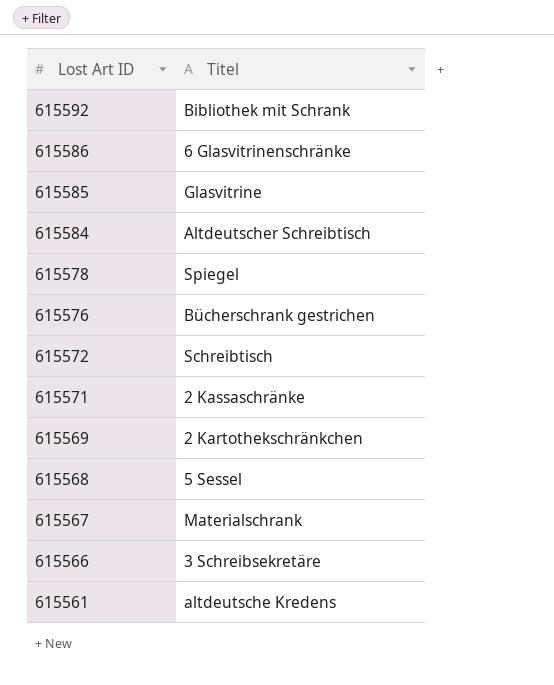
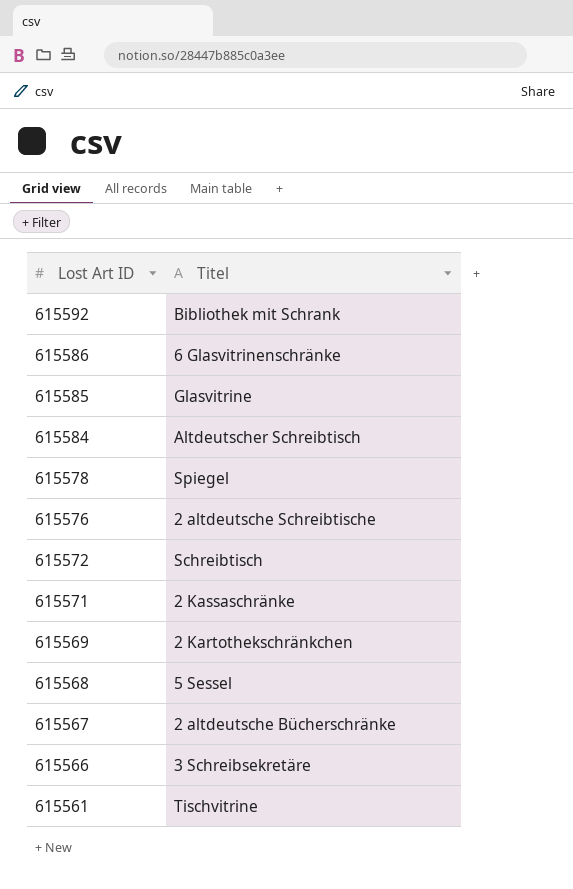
615576 | Titel: Bücherschrank gestrichen -> 2 altdeutsche Schreibtische
615567 | Titel: Materialschrank -> 2 altdeutsche Bücherschränke
615561 | Titel: altdeutsche Kredens -> Tischvitrine

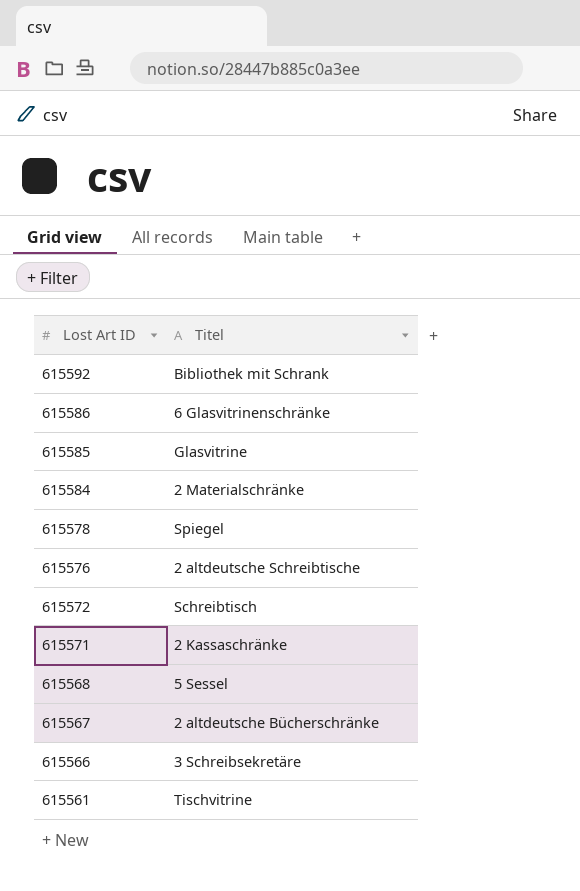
row 615569: 2 Kartothekschränkchen -> none
615584 | Titel: Altdeutscher Schreibtisch -> 2 Materialschränke

